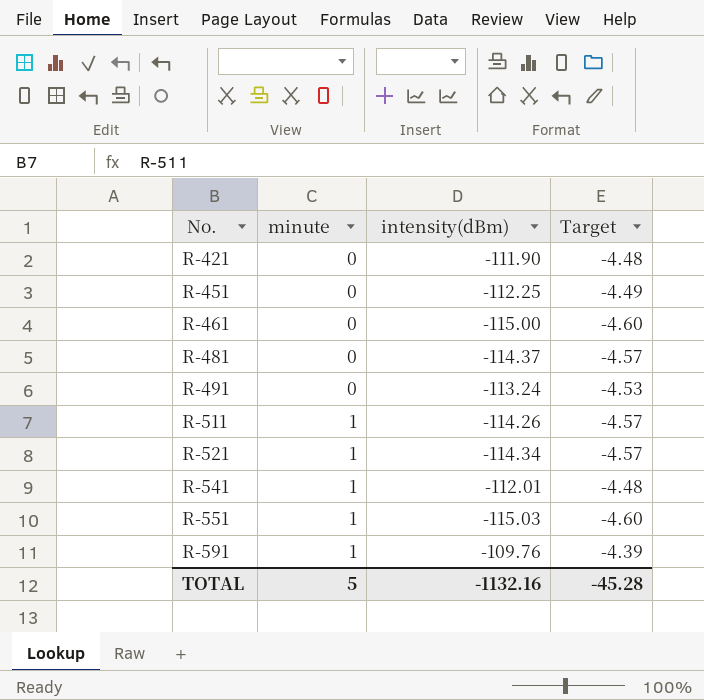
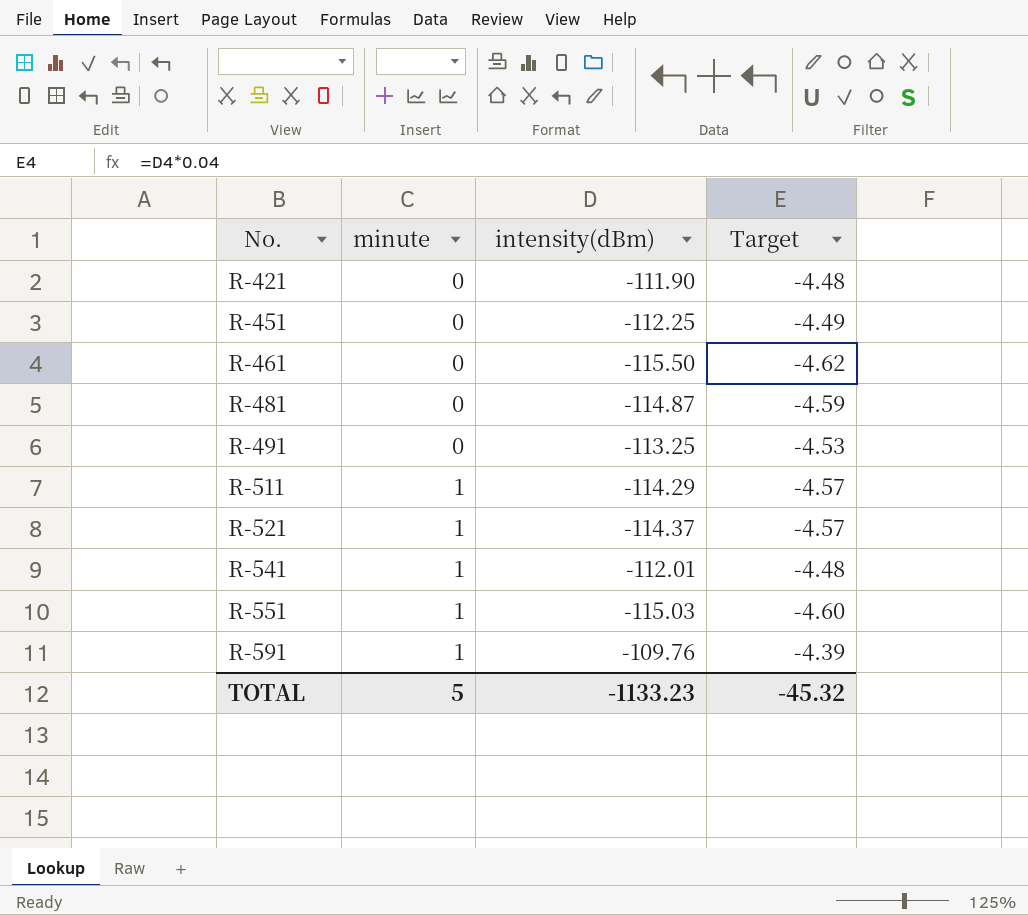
R-461 | intensity(dBm): -115.00 -> -115.50
R-461 | Target: -4.60 -> -4.62
R-481 | intensity(dBm): -114.37 -> -114.87
R-481 | Target: -4.57 -> -4.59
R-491 | intensity(dBm): -113.24 -> -113.25
R-511 | intensity(dBm): -114.26 -> -114.29
R-521 | intensity(dBm): -114.34 -> -114.37
TOTAL | intensity(dBm): -1132.16 -> -1133.23
TOTAL | Target: -45.28 -> -45.32

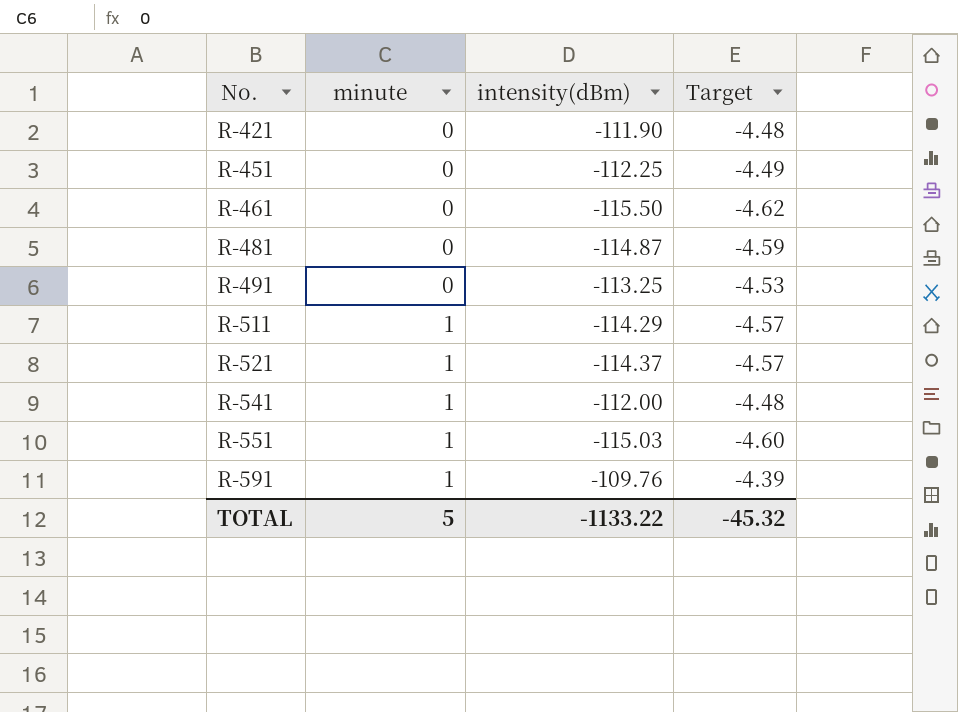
R-541 | intensity(dBm): -112.01 -> -112.00
TOTAL | intensity(dBm): -1133.23 -> -1133.22

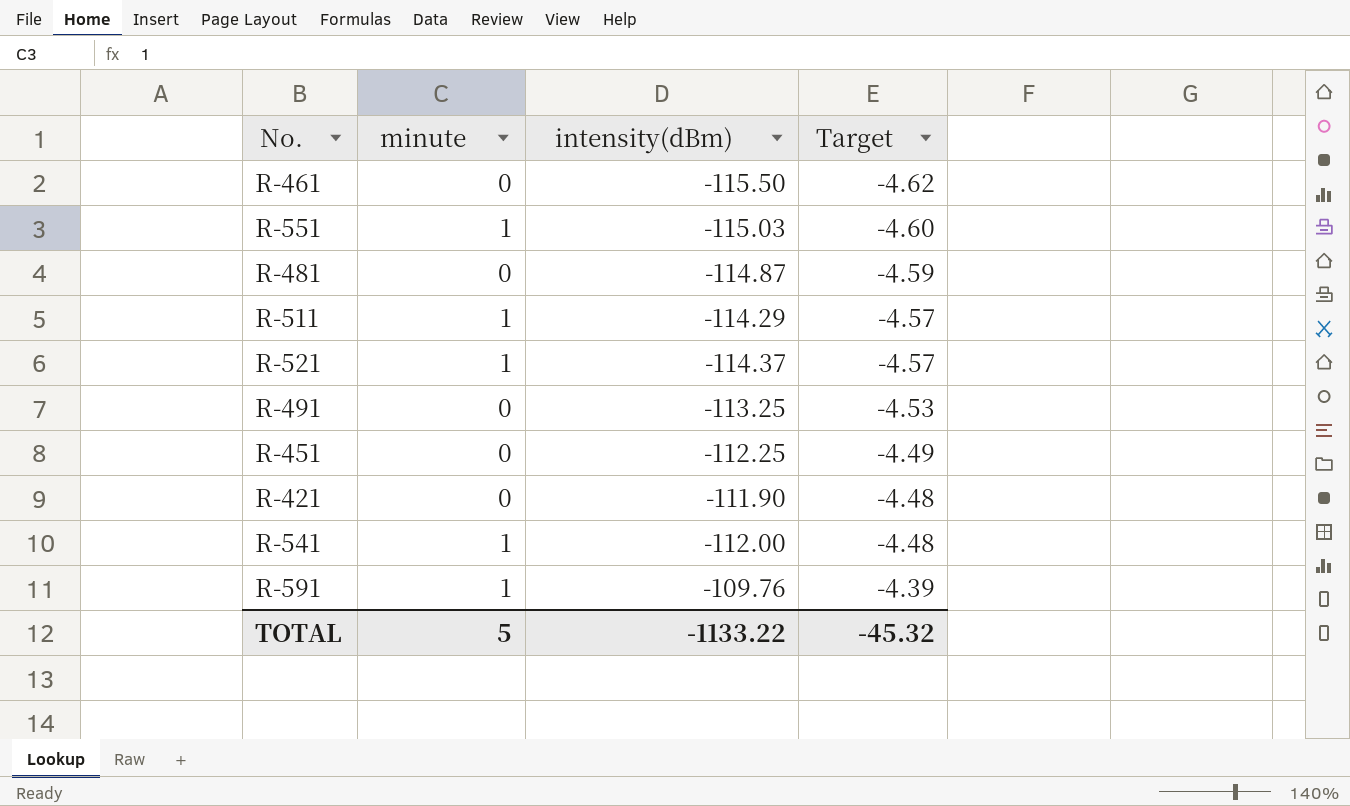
row order: No. ascending -> Target ascending

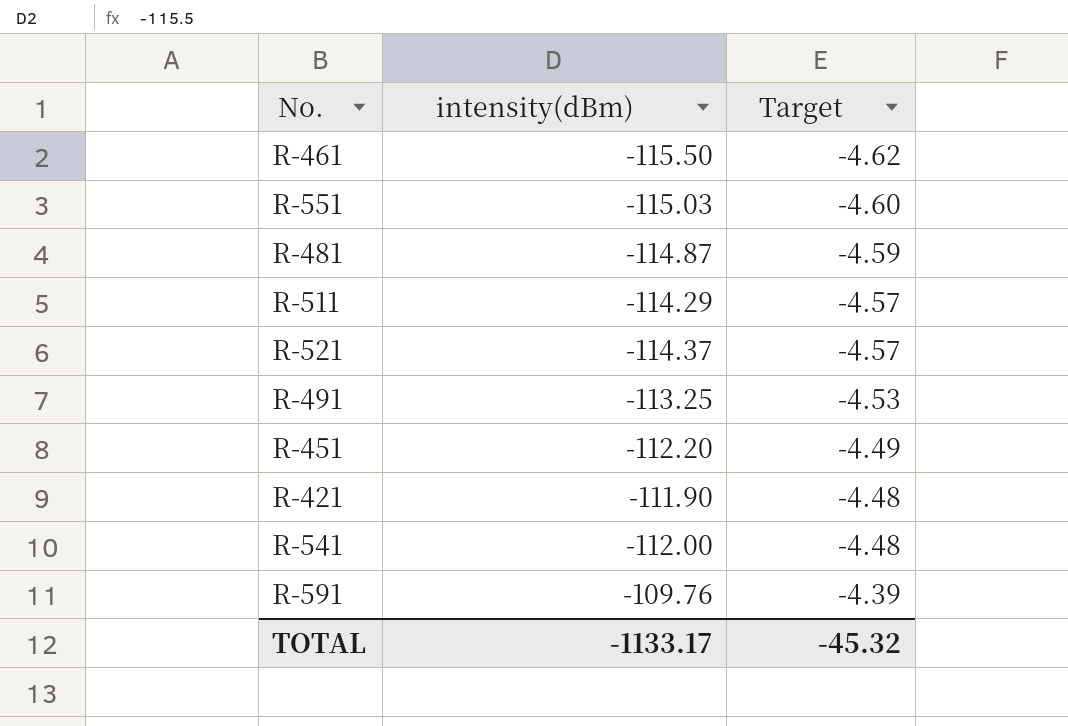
column minute | position: 2 -> none
R-451 | intensity(dBm): -112.25 -> -112.20
TOTAL | intensity(dBm): -1133.22 -> -1133.17

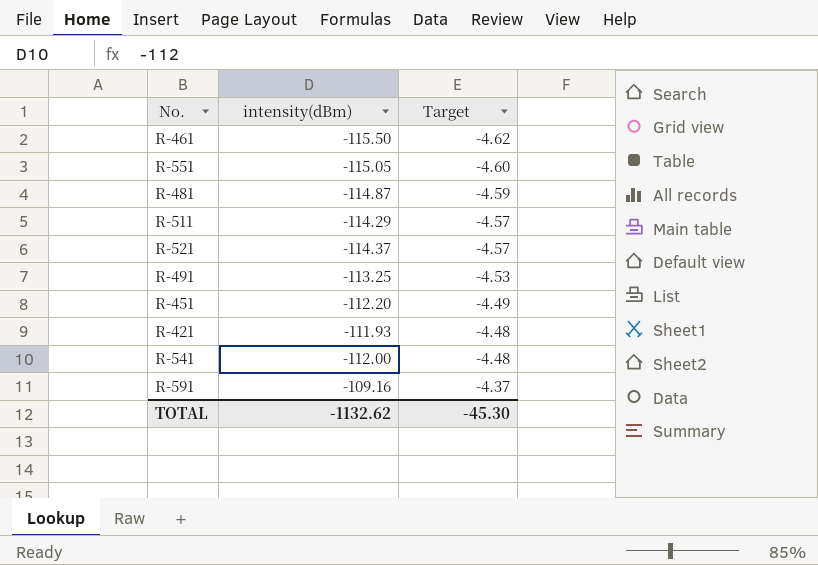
R-551 | intensity(dBm): -115.03 -> -115.05
R-421 | intensity(dBm): -111.90 -> -111.93
R-591 | intensity(dBm): -109.76 -> -109.16
R-591 | Target: -4.39 -> -4.37
TOTAL | intensity(dBm): -1133.17 -> -1132.62
TOTAL | Target: -45.32 -> -45.30

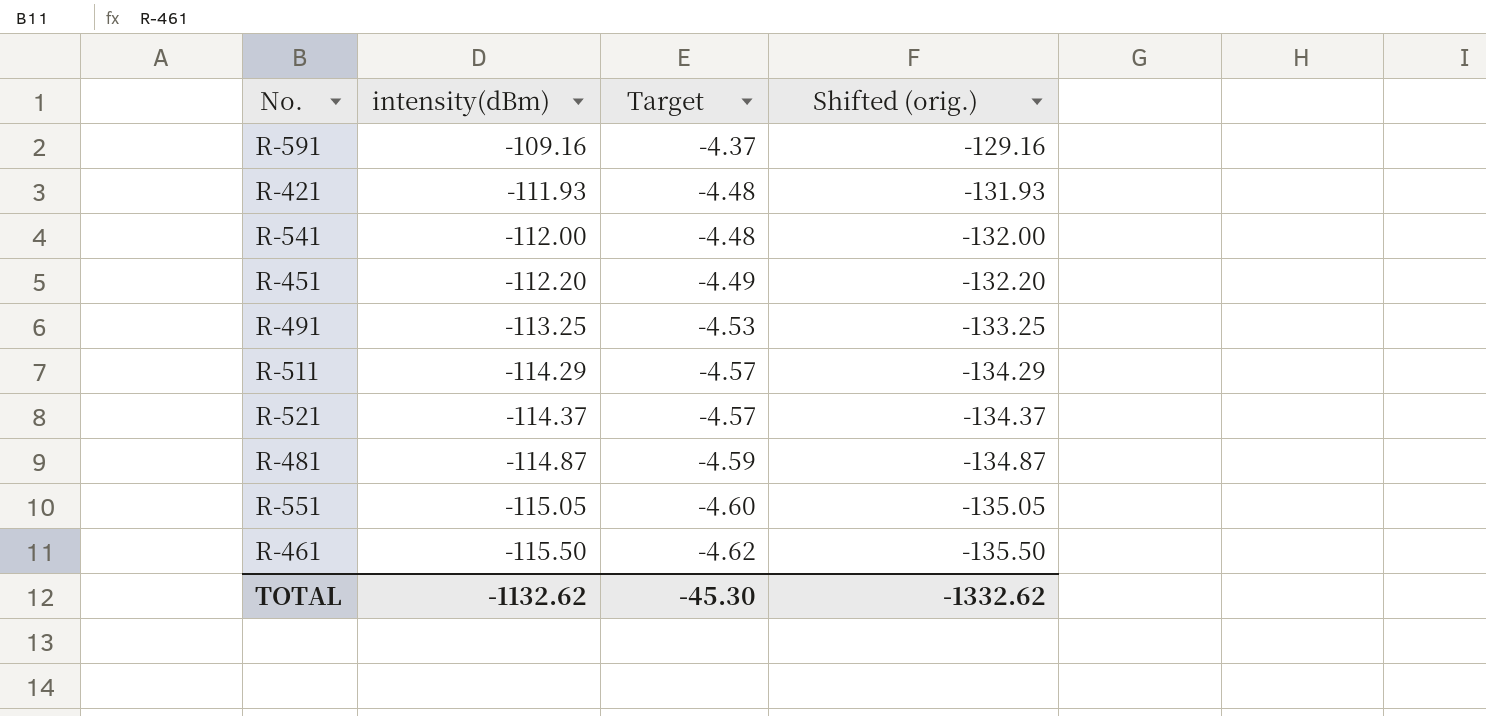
row order: Target ascending -> intensity(dBm) descending
column Shifted (orig.) | formula: none -> [intensity(dBm)] - 20

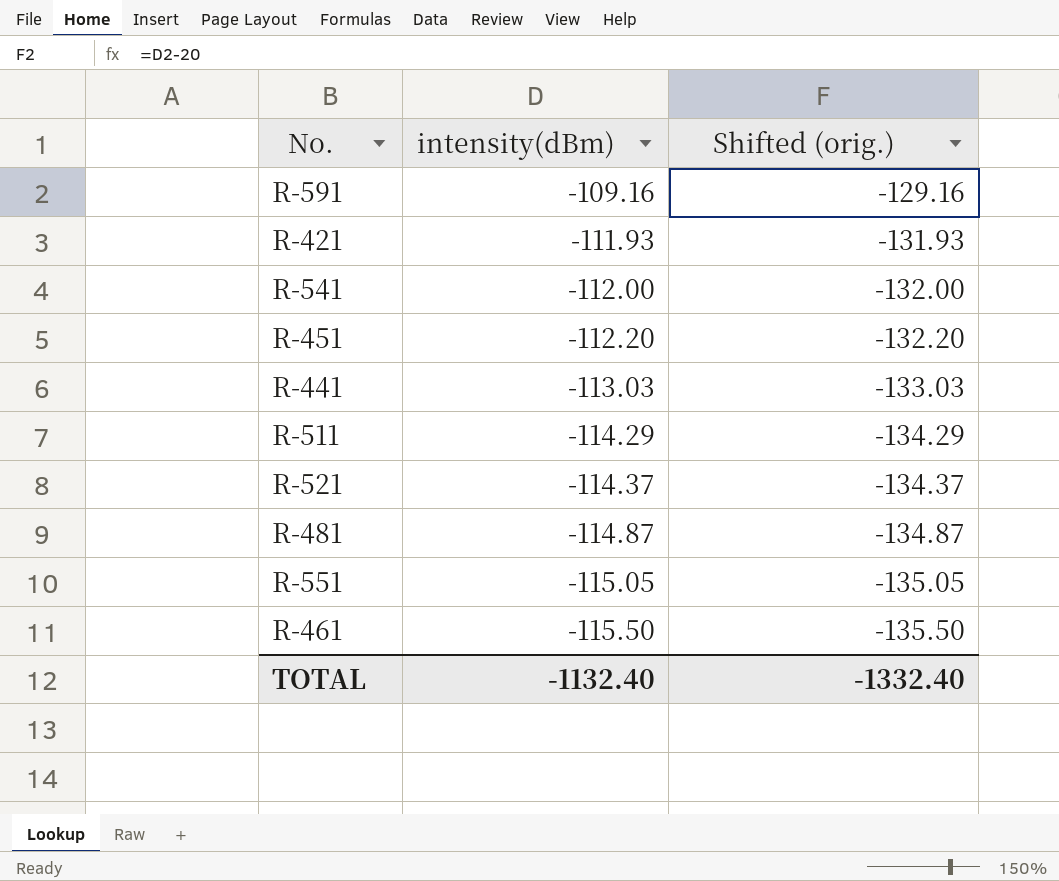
column Target | formula: [intensity(dBm)] * 0.04 -> none
row R-491: -113.25 | -4.53 | -133.25 -> none
row R-441: none -> -113.03 | -133.03
TOTAL | intensity(dBm): -1132.62 -> -1132.40
TOTAL | Shifted (orig.): -1332.62 -> -1332.40

